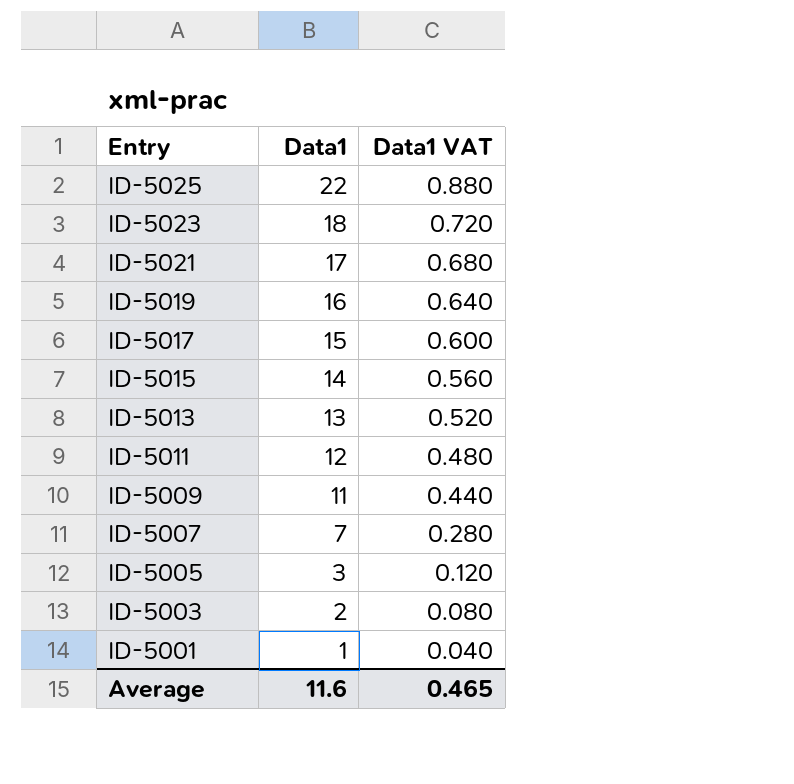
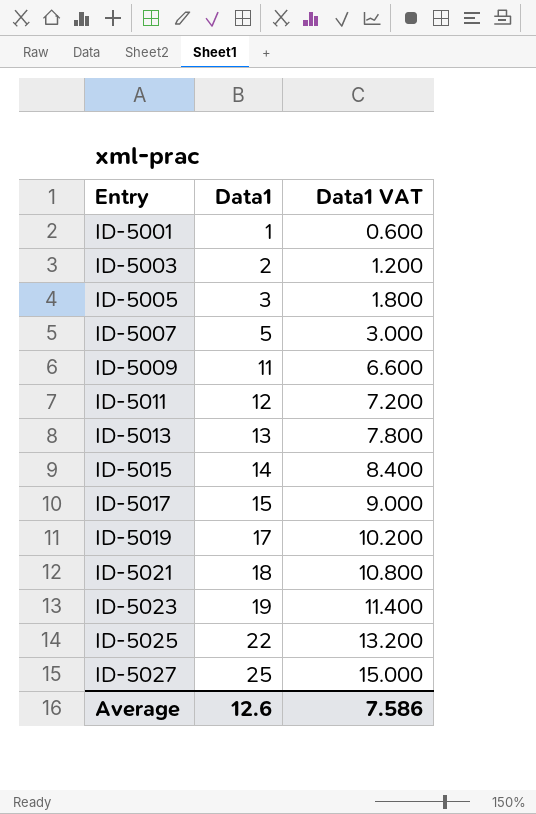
row order: Entry descending -> Entry ascending
column Data1 VAT | formula: [Data1] * 0.04 -> [Data1] * 0.6
ID-5007 | Data1: 7 -> 5
ID-5019 | Data1: 16 -> 17
ID-5021 | Data1: 17 -> 18
ID-5023 | Data1: 18 -> 19
row ID-5027: none -> 25 | 15.000
Average | Data1: 11.6 -> 12.6
Average | Data1 VAT: 0.465 -> 7.586

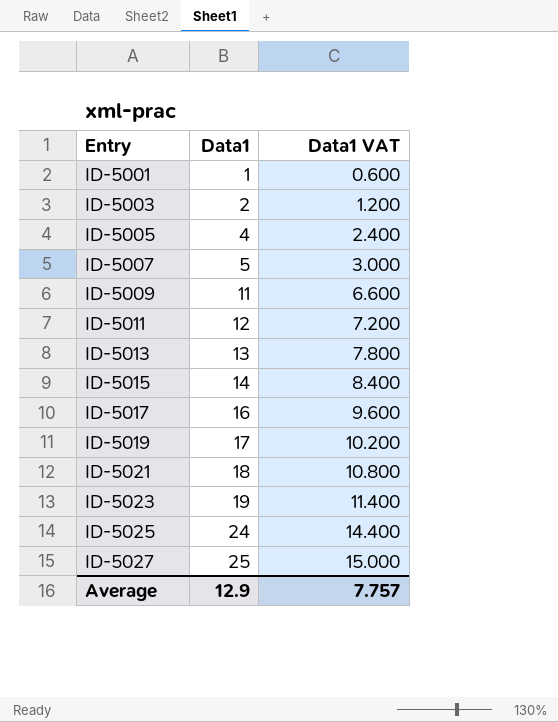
ID-5005 | Data1: 3 -> 4
ID-5005 | Data1 VAT: 1.800 -> 2.400
ID-5017 | Data1: 15 -> 16
ID-5017 | Data1 VAT: 9.000 -> 9.600
ID-5025 | Data1: 22 -> 24
ID-5025 | Data1 VAT: 13.200 -> 14.400
Average | Data1: 12.6 -> 12.9
Average | Data1 VAT: 7.586 -> 7.757

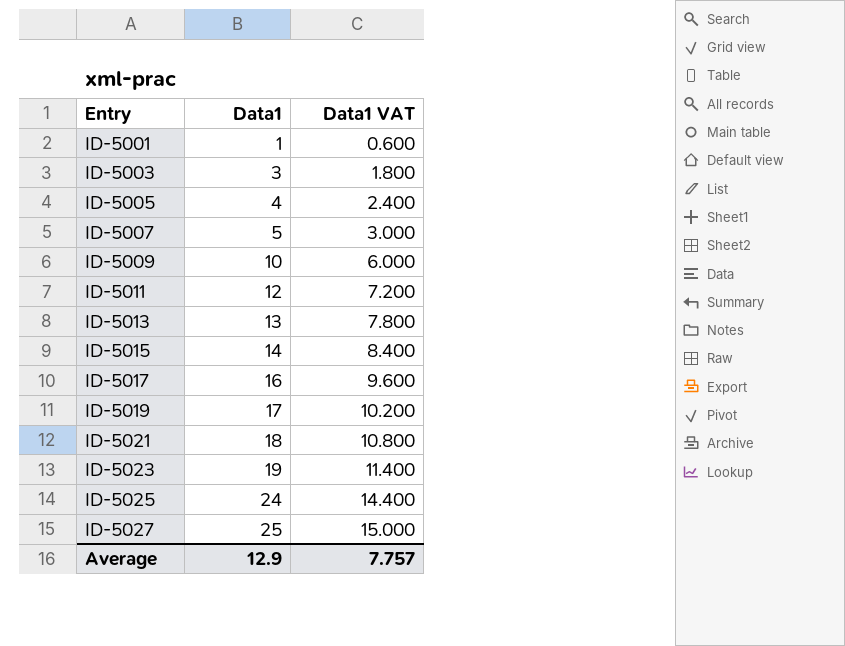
ID-5003 | Data1: 2 -> 3
ID-5003 | Data1 VAT: 1.200 -> 1.800
ID-5009 | Data1: 11 -> 10
ID-5009 | Data1 VAT: 6.600 -> 6.000

